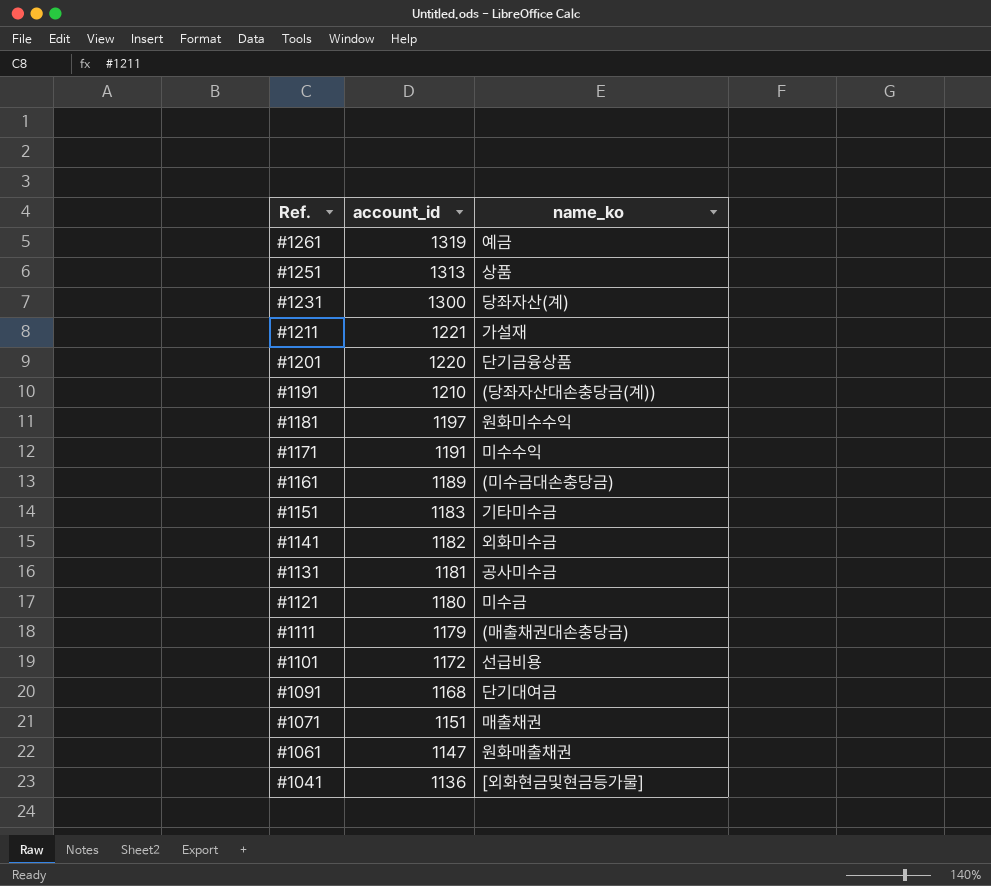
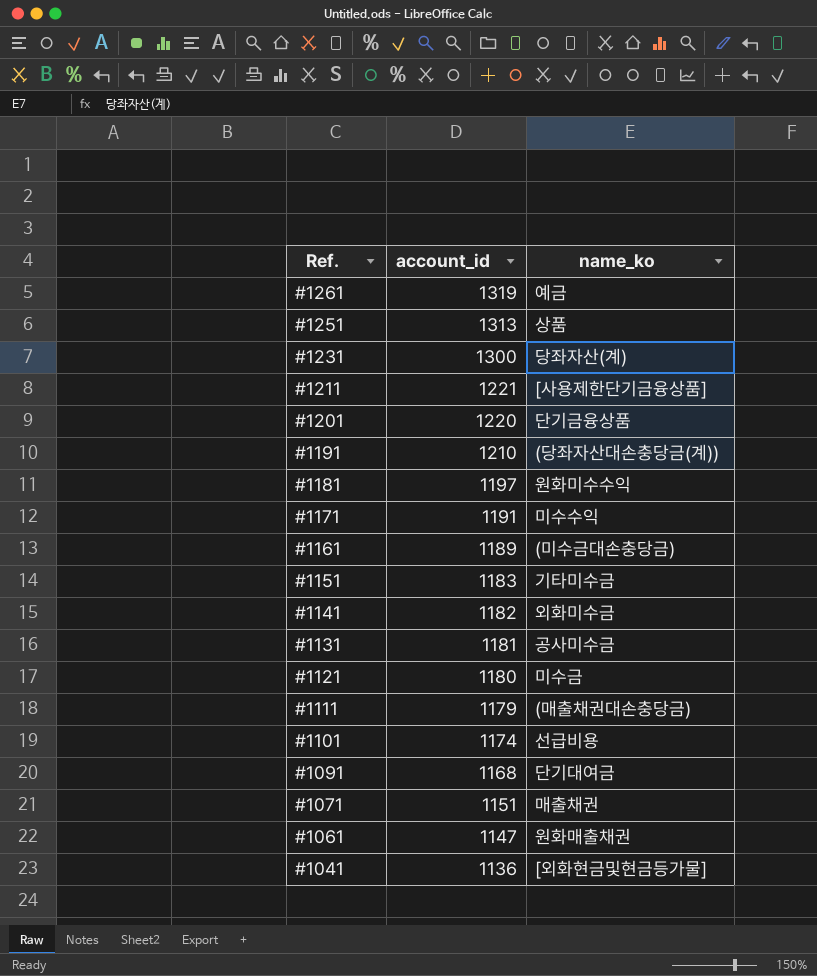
#1211 | name_ko: 가설재 -> [사용제한단기금융상품]
#1101 | account_id: 1172 -> 1174

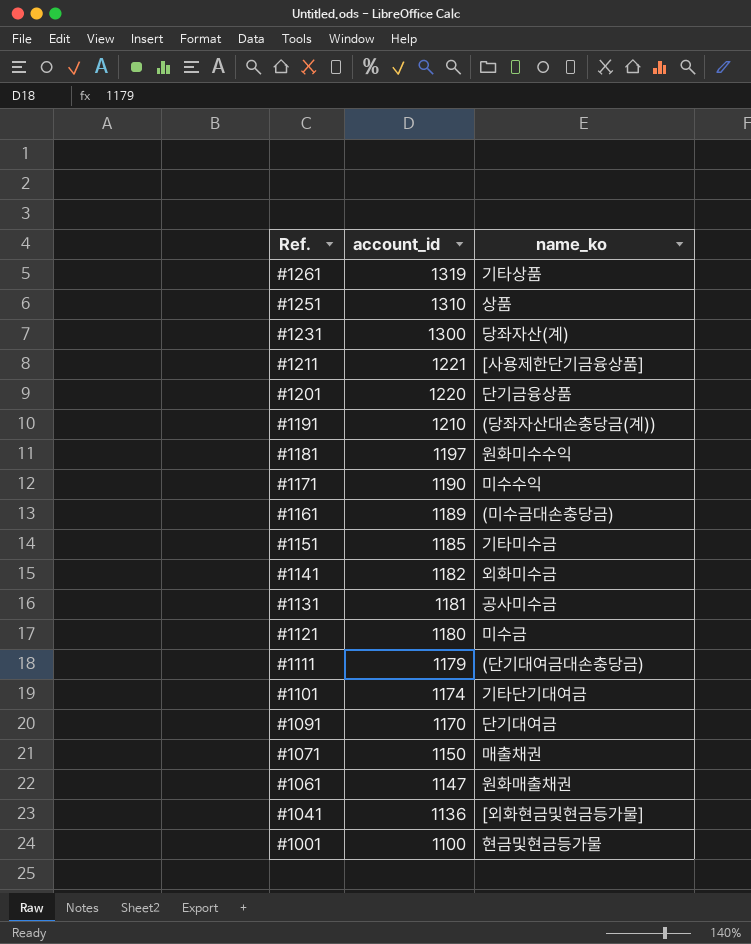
#1261 | name_ko: 예금 -> 기타상품
#1251 | account_id: 1313 -> 1310
#1171 | account_id: 1191 -> 1190
#1151 | account_id: 1183 -> 1185
#1111 | name_ko: (매출채권대손충당금) -> (단기대여금대손충당금)
#1101 | name_ko: 선급비용 -> 기타단기대여금
#1091 | account_id: 1168 -> 1170
#1071 | account_id: 1151 -> 1150
row #1001: none -> 1100 | 현금및현금등가물

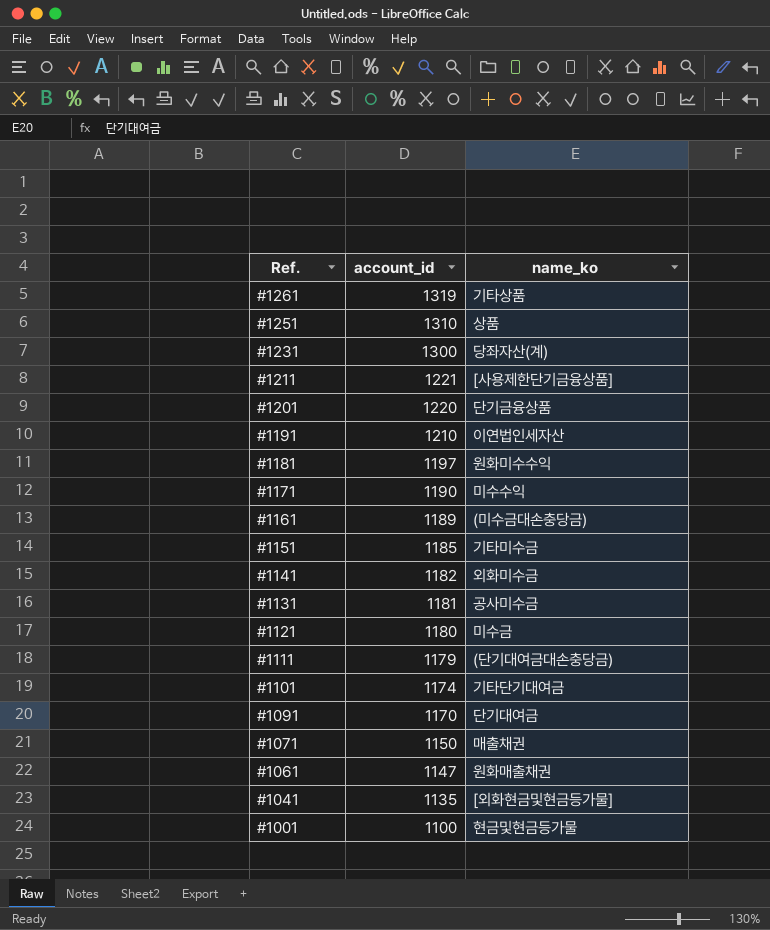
#1191 | name_ko: (당좌자산대손충당금(계)) -> 이연법인세자산
#1041 | account_id: 1136 -> 1135

